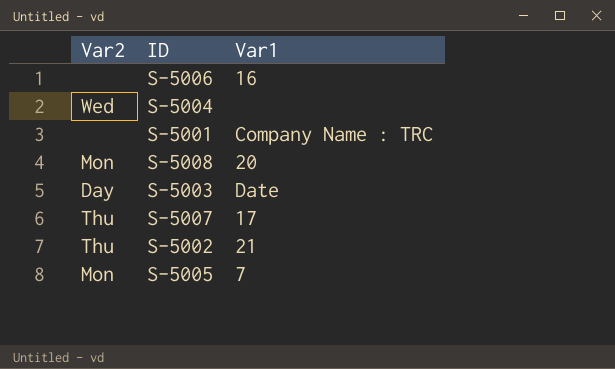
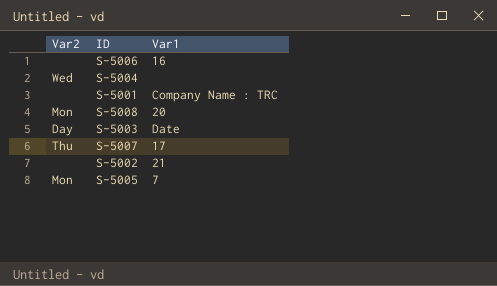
S-5002 | Var2: Thu -> none

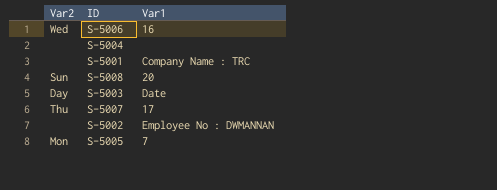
S-5006 | Var2: none -> Wed
S-5004 | Var2: Wed -> none
S-5008 | Var2: Mon -> Sun
S-5002 | Var1: 21 -> Employee No : DWMANNAN

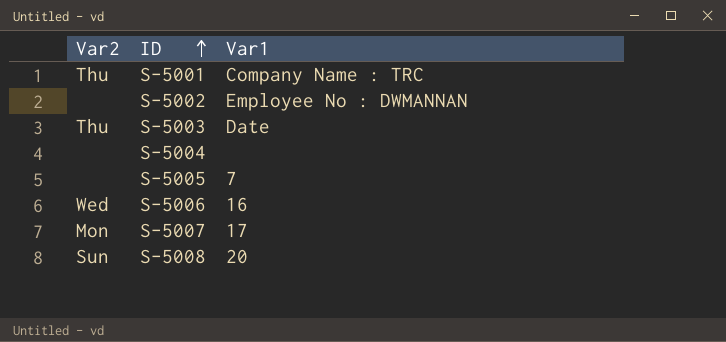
row order: none -> ID ascending
S-5001 | Var2: none -> Thu
S-5003 | Var2: Day -> Thu
S-5005 | Var2: Mon -> none
S-5007 | Var2: Thu -> Mon

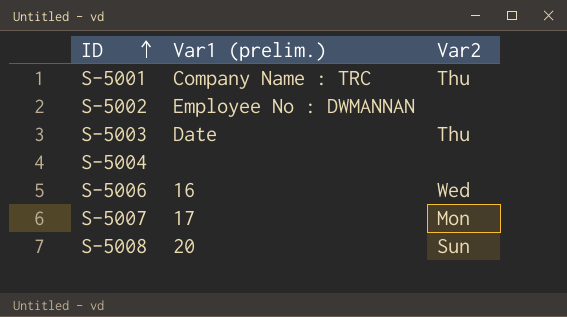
column name: Var1 -> Var1 (prelim.)
column Var2 | position: 1 -> 3
row S-5005: none | 7 -> none

